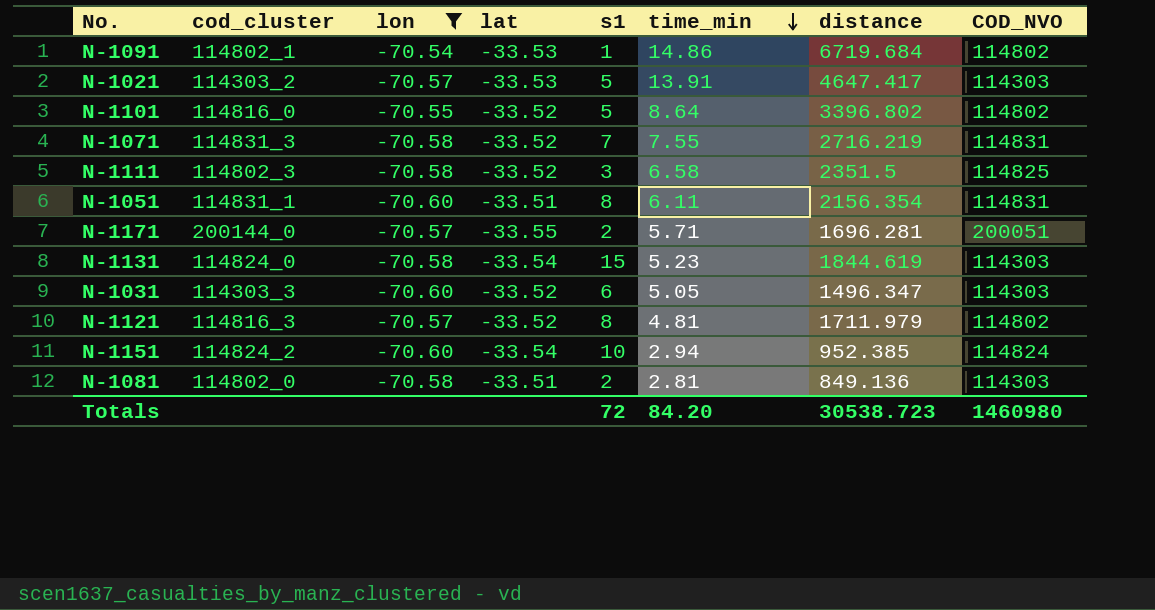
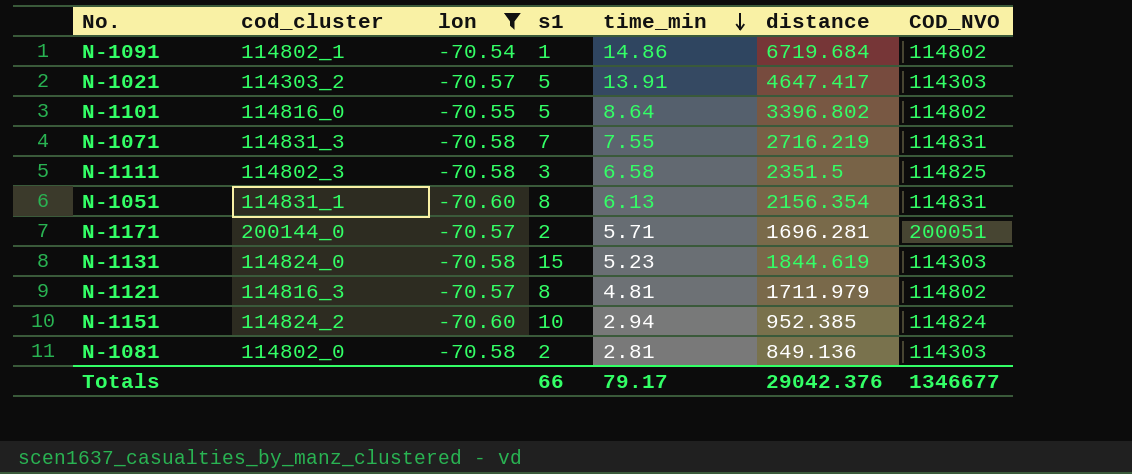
column lat | position: 4 -> none
row N-1031: 114303_3 | -70.60 | -33.52 | 6 | 5.05 | 1496.347 | 114303 -> none
N-1051 | time_min: 6.11 -> 6.13
Totals | s1: 72 -> 66
Totals | time_min: 84.20 -> 79.17
Totals | distance: 30538.723 -> 29042.376
Totals | COD_NVO: 1460980 -> 1346677

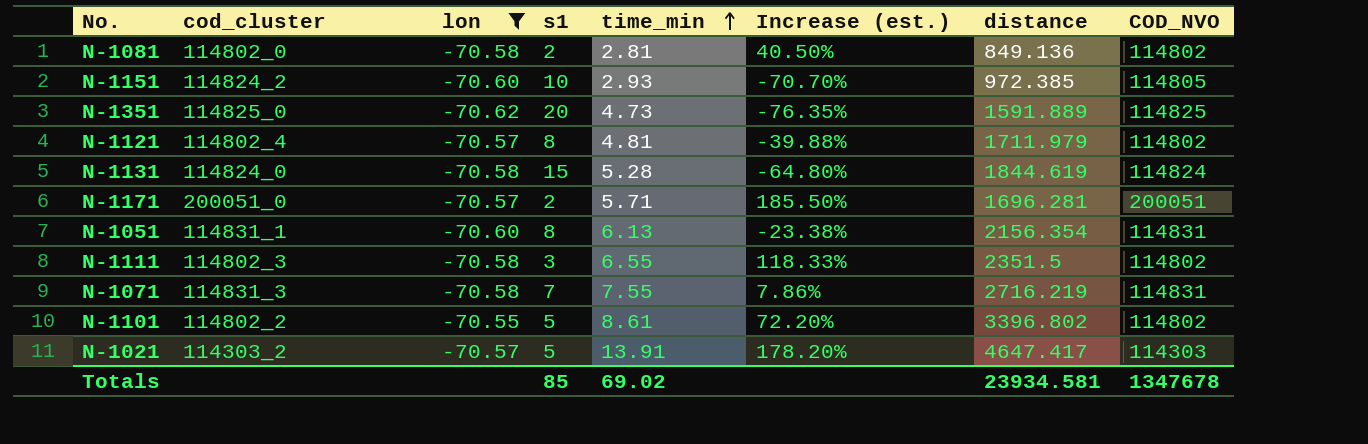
row order: time_min descending -> time_min ascending
column Increase (est.) | formula: none -> ([time_min] - [s1]) / [s1]
row N-1091: 114802_1 | -70.54 | 1 | 14.86 | 6719.684 | 114802 -> none
N-1081 | COD_NVO: 114303 -> 114802
N-1151 | time_min: 2.94 -> 2.93
N-1151 | distance: 952.385 -> 972.385
N-1151 | COD_NVO: 114824 -> 114805
row N-1351: none -> 114825_0 | -70.62 | 20 | 4.73 | -76.35% | 1591.889 | 114825
N-1121 | cod_cluster: 114816_3 -> 114802_4
N-1131 | time_min: 5.23 -> 5.28
N-1131 | COD_NVO: 114303 -> 114824
N-1171 | cod_cluster: 200144_0 -> 200051_0
N-1111 | time_min: 6.58 -> 6.55
N-1111 | COD_NVO: 114825 -> 114802
N-1101 | cod_cluster: 114816_0 -> 114802_2
N-1101 | time_min: 8.64 -> 8.61
Totals | s1: 66 -> 85
Totals | time_min: 79.17 -> 69.02
Totals | distance: 29042.376 -> 23934.581
Totals | COD_NVO: 1346677 -> 1347678

